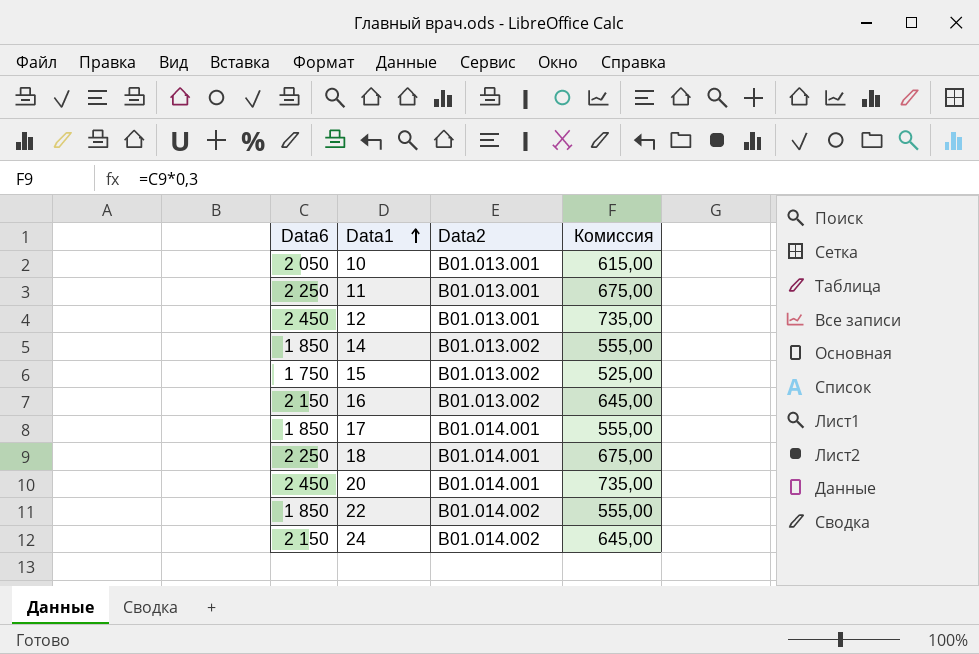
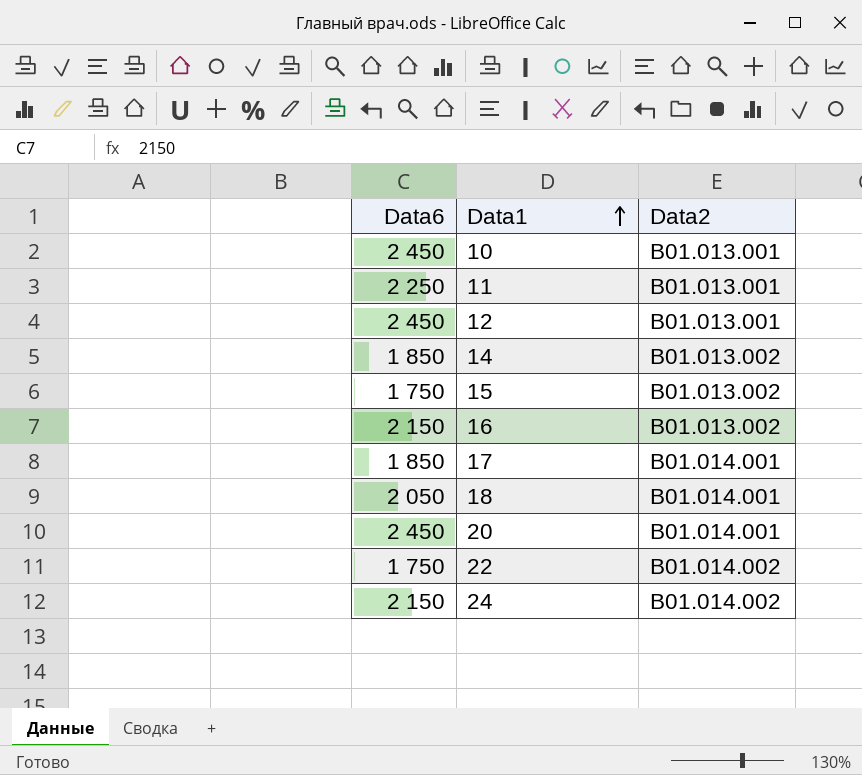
column Комиссия | formula: [Data6] * 0,3 -> none
10 | Data6: 2 050 -> 2 450
18 | Data6: 2 250 -> 2 050
22 | Data6: 1 850 -> 1 750

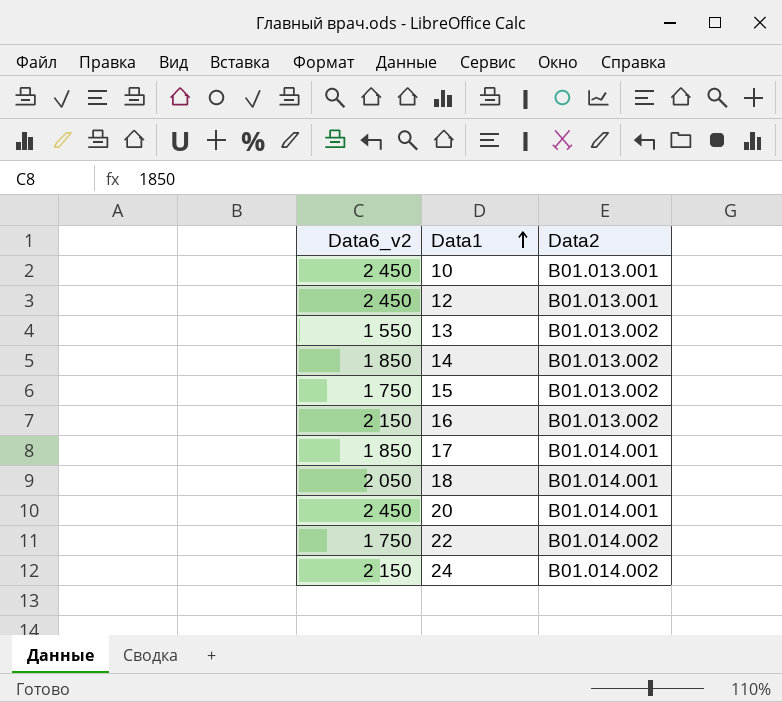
column name: Data6 -> Data6_v2
row 11: 2 250 | B01.013.001 -> none
row 13: none -> 1 550 | B01.013.002

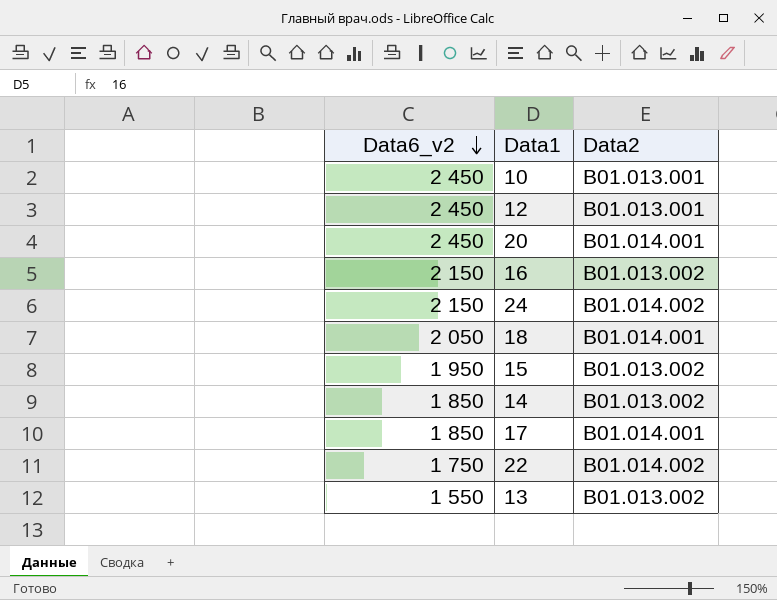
row order: Data1 ascending -> Data6_v2 descending
15 | Data6_v2: 1 750 -> 1 950

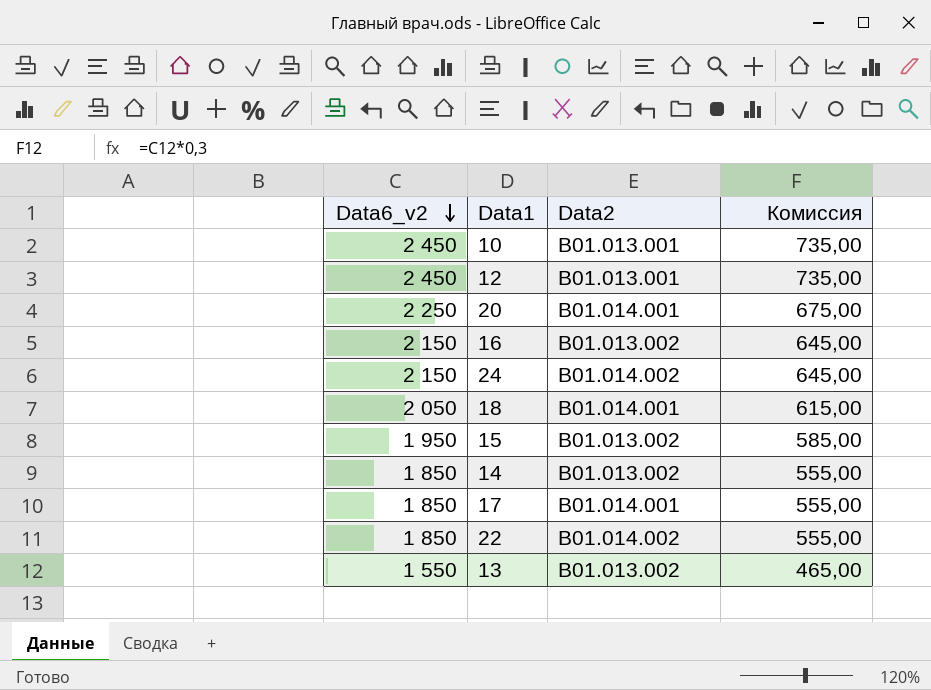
column Комиссия | formula: none -> [Data6_v2] * 0,3
20 | Data6_v2: 2 450 -> 2 250
22 | Data6_v2: 1 750 -> 1 850

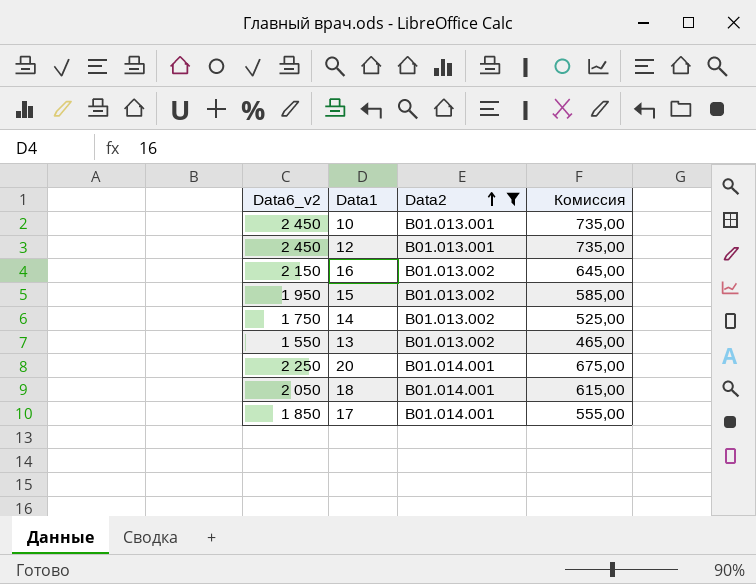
filter: none -> Data2 != B01.014.002
row order: Data6_v2 descending -> Data2 ascending
14 | Data6_v2: 1 850 -> 1 750
14 | Комиссия: 555,00 -> 525,00

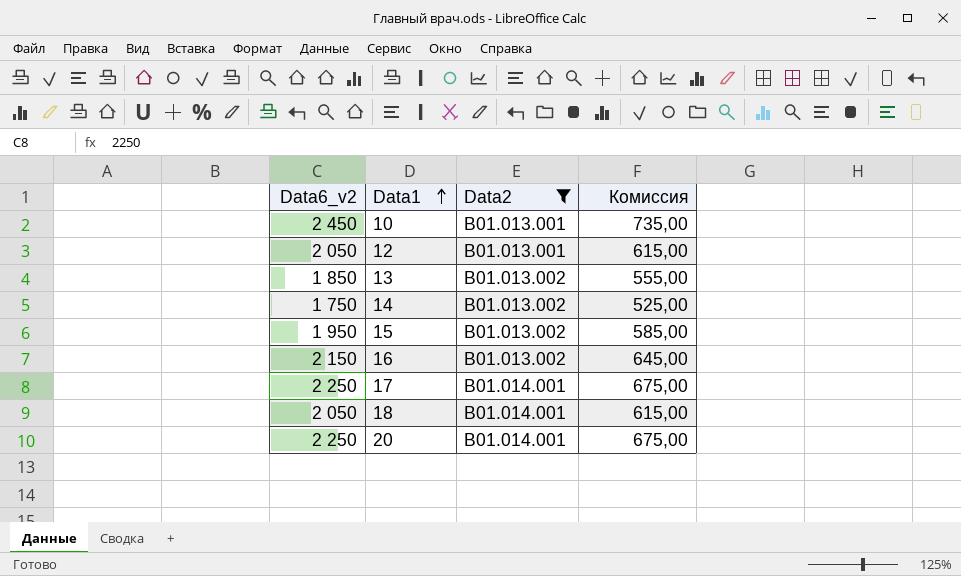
row order: Data2 ascending -> Data1 ascending
12 | Data6_v2: 2 450 -> 2 050
12 | Комиссия: 735,00 -> 615,00
13 | Data6_v2: 1 550 -> 1 850
13 | Комиссия: 465,00 -> 555,00
17 | Data6_v2: 1 850 -> 2 250
17 | Комиссия: 555,00 -> 675,00

